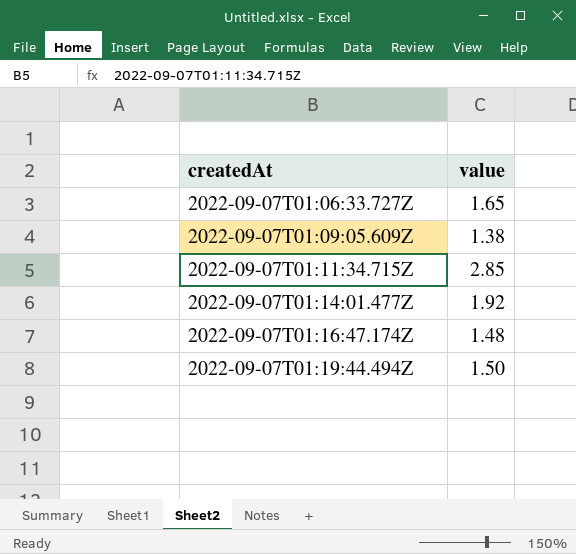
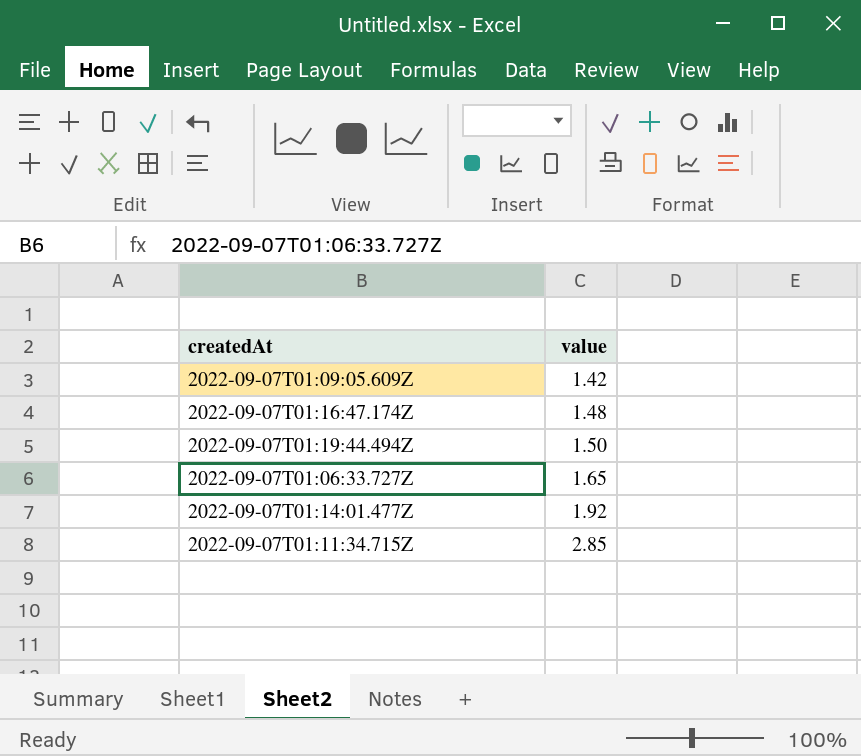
row order: createdAt ascending -> value ascending
2022-09-07T01:09:05.609Z | value: 1.38 -> 1.42

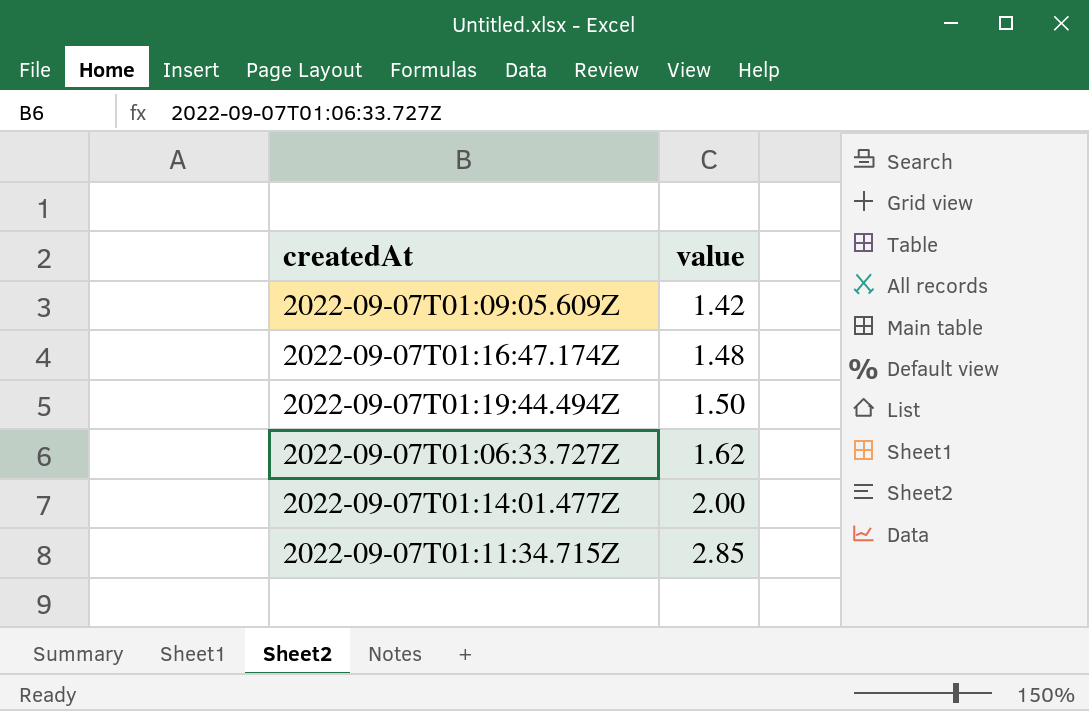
2022-09-07T01:06:33.727Z | value: 1.65 -> 1.62
2022-09-07T01:14:01.477Z | value: 1.92 -> 2.00

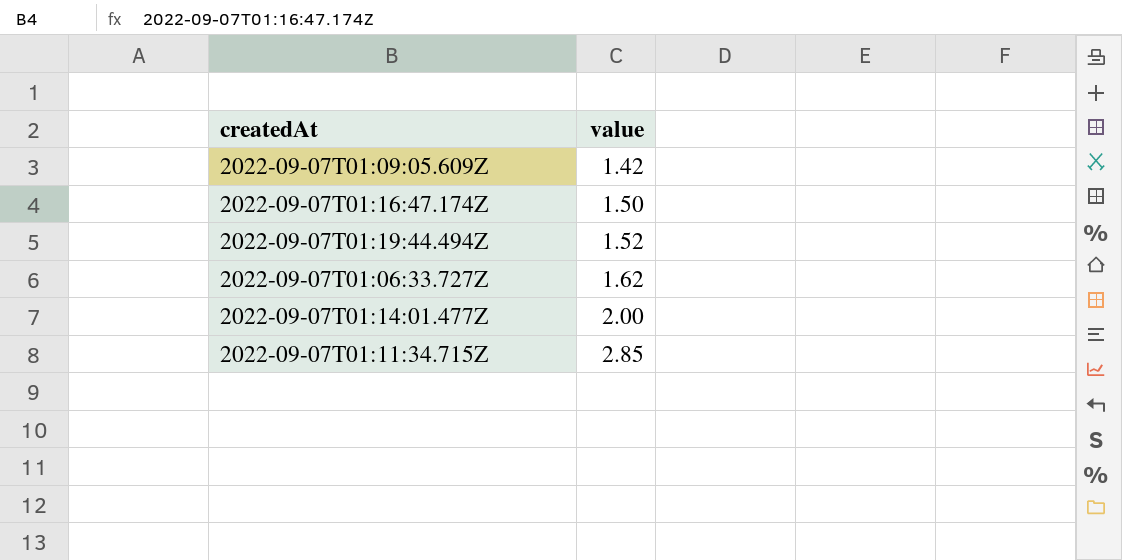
2022-09-07T01:16:47.174Z | value: 1.48 -> 1.50
2022-09-07T01:19:44.494Z | value: 1.50 -> 1.52

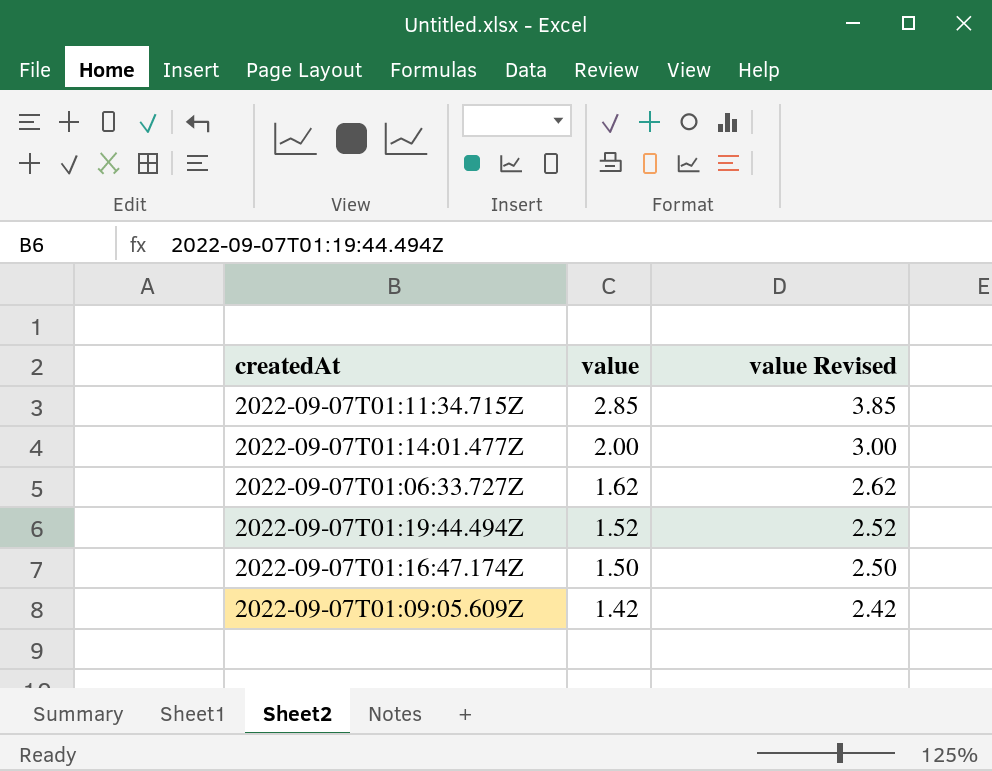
row order: value ascending -> value descending
column value Revised | formula: none -> [value] + 1

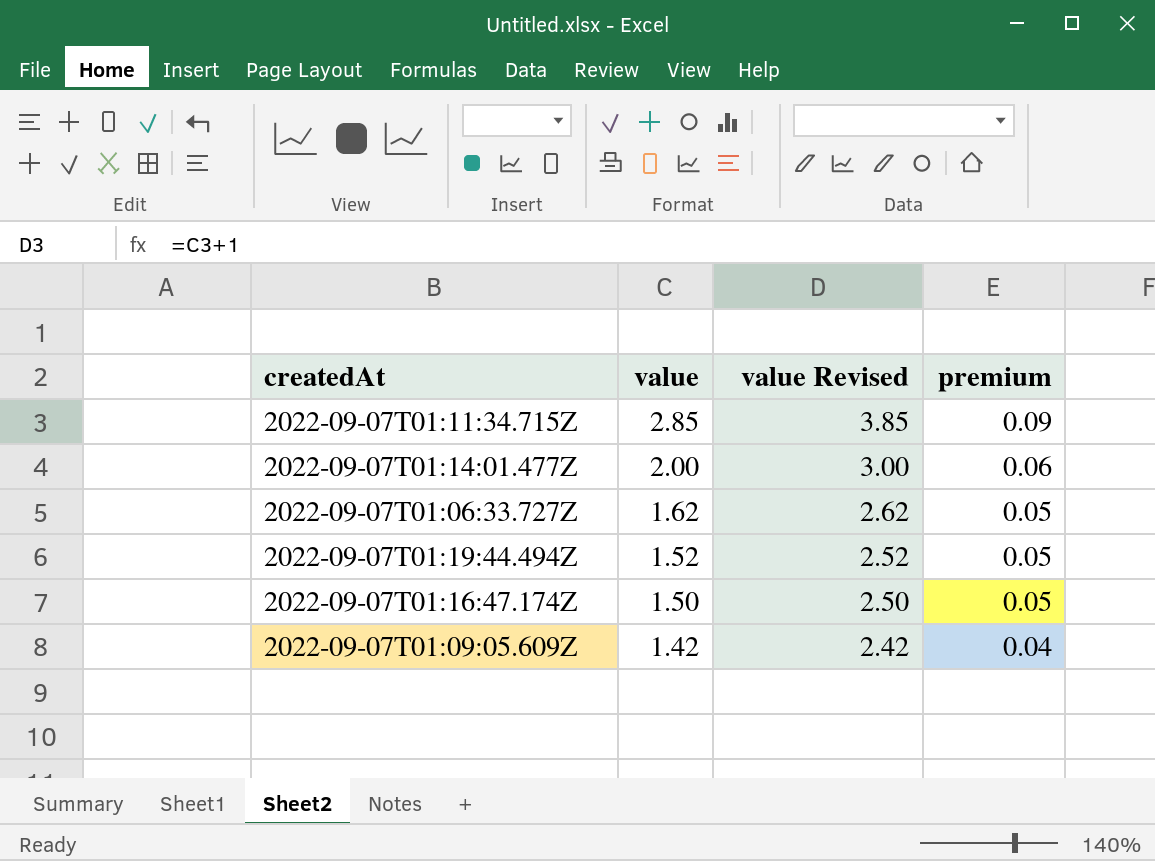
column premium | formula: none -> [value] * 0.03

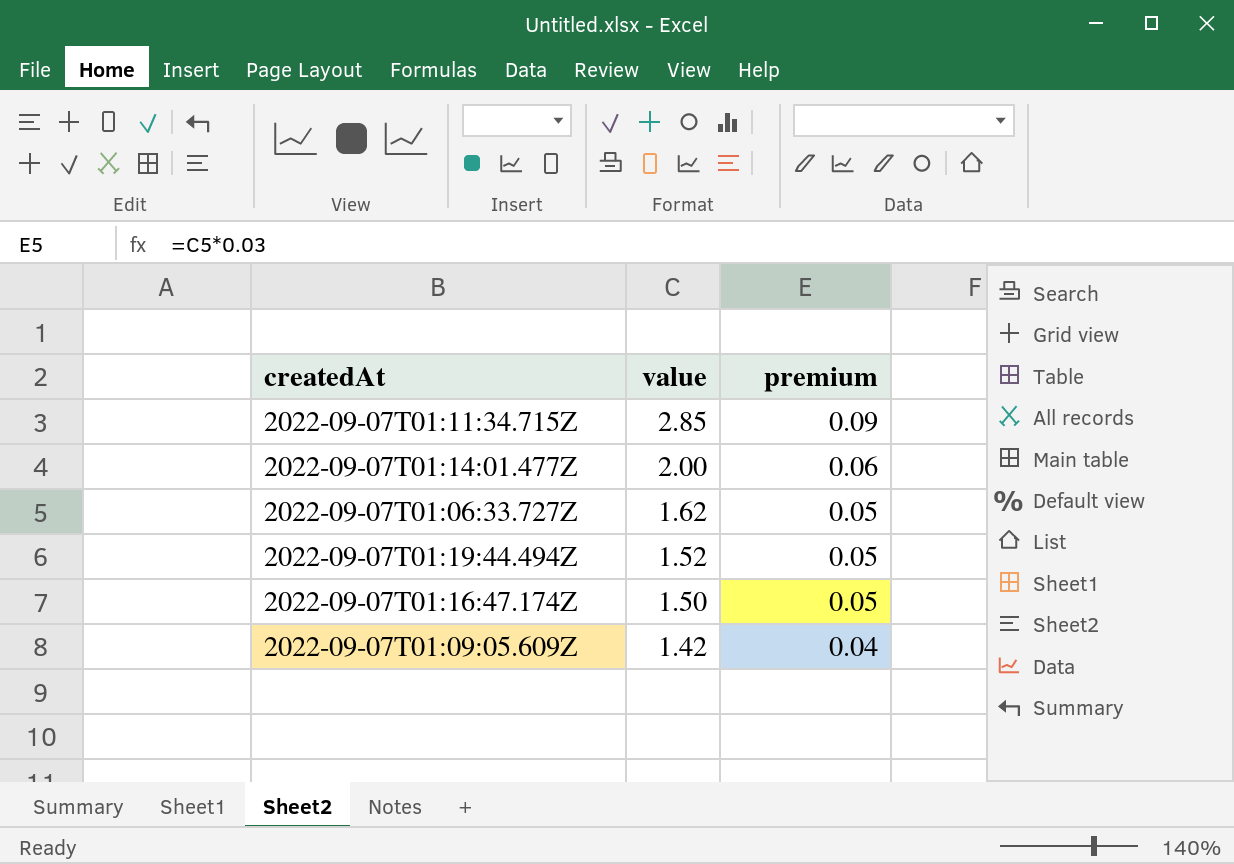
column value Revised | formula: [value] + 1 -> none

